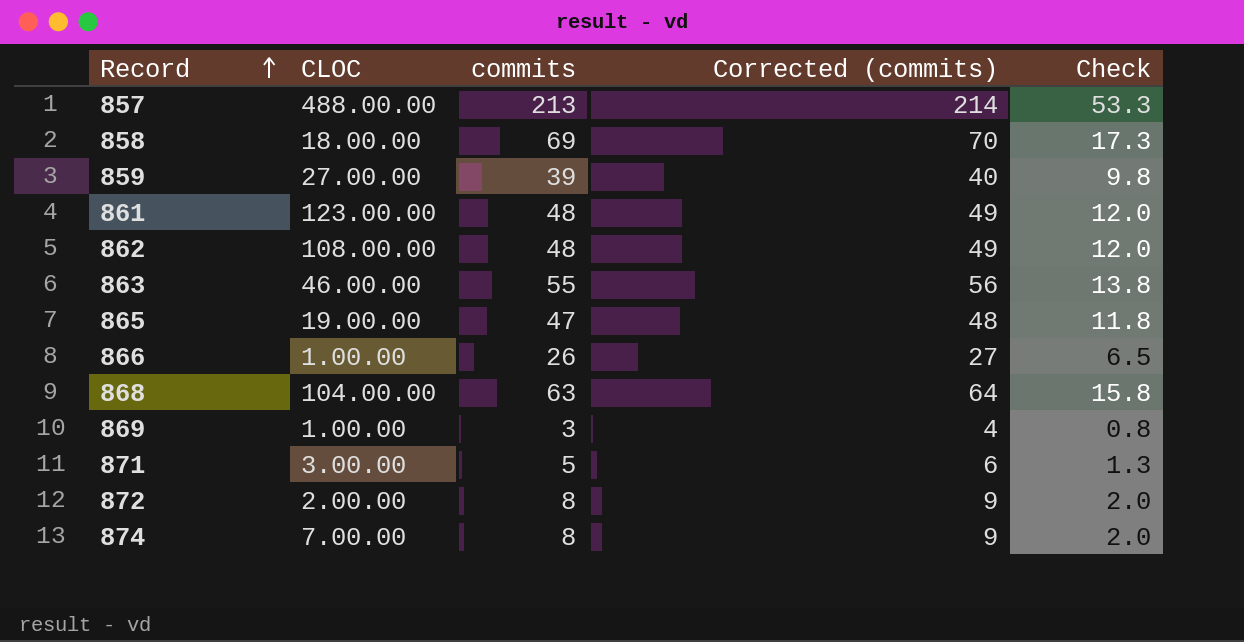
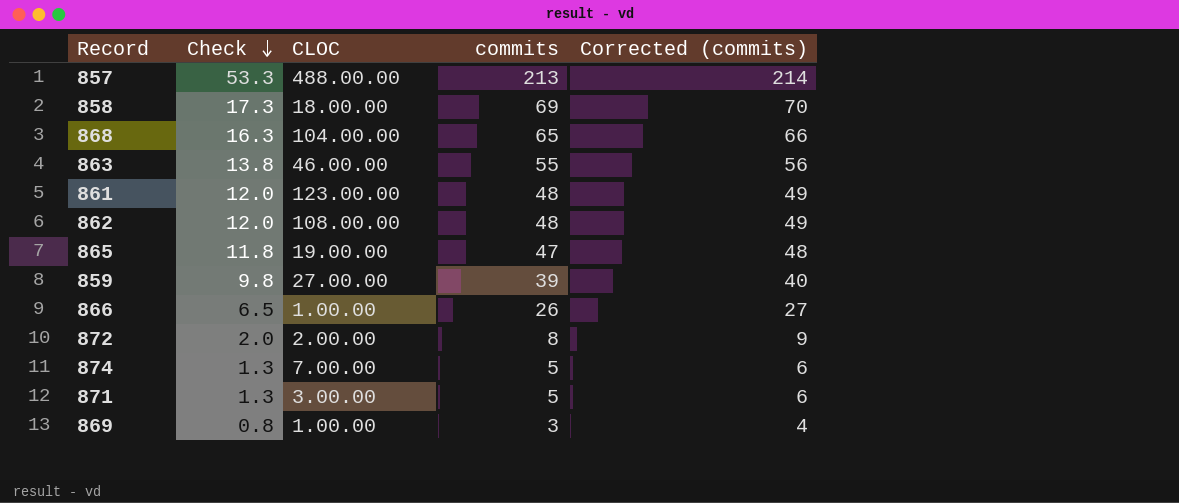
row order: Record ascending -> Check descending
column Check | position: 5 -> 2
868 | Check: 15.8 -> 16.3
868 | commits: 63 -> 65
868 | Corrected (commits): 64 -> 66
874 | Check: 2.0 -> 1.3
874 | commits: 8 -> 5
874 | Corrected (commits): 9 -> 6

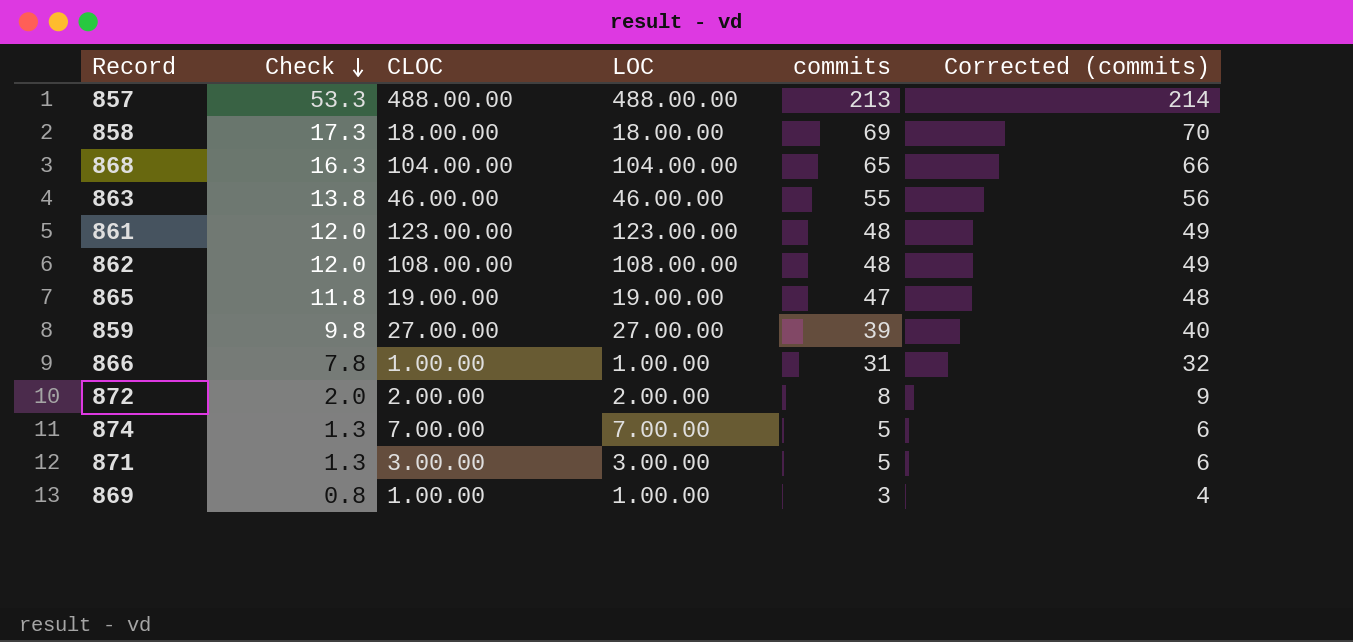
column LOC | position: none -> 4
866 | Check: 6.5 -> 7.8
866 | commits: 26 -> 31
866 | Corrected (commits): 27 -> 32

